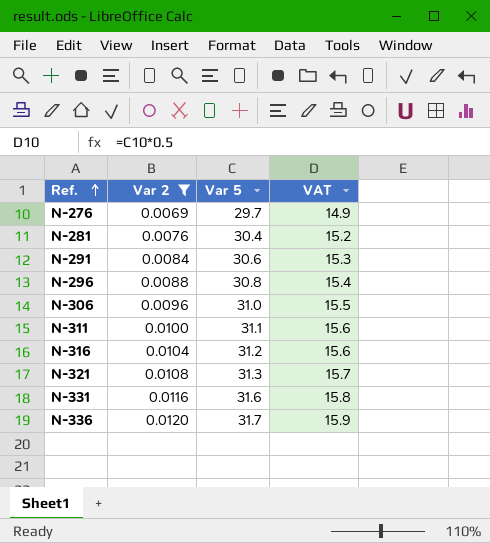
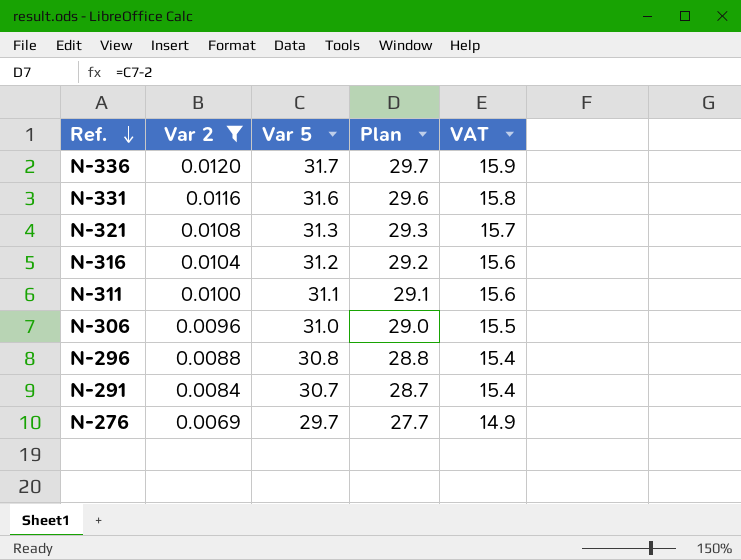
row order: Ref. ascending -> Ref. descending
column Plan | formula: none -> [Var 5] - 2
row N-281: 0.0076 | 30.4 | 15.2 -> none
N-291 | Var 5: 30.6 -> 30.7
N-291 | VAT: 15.3 -> 15.4

